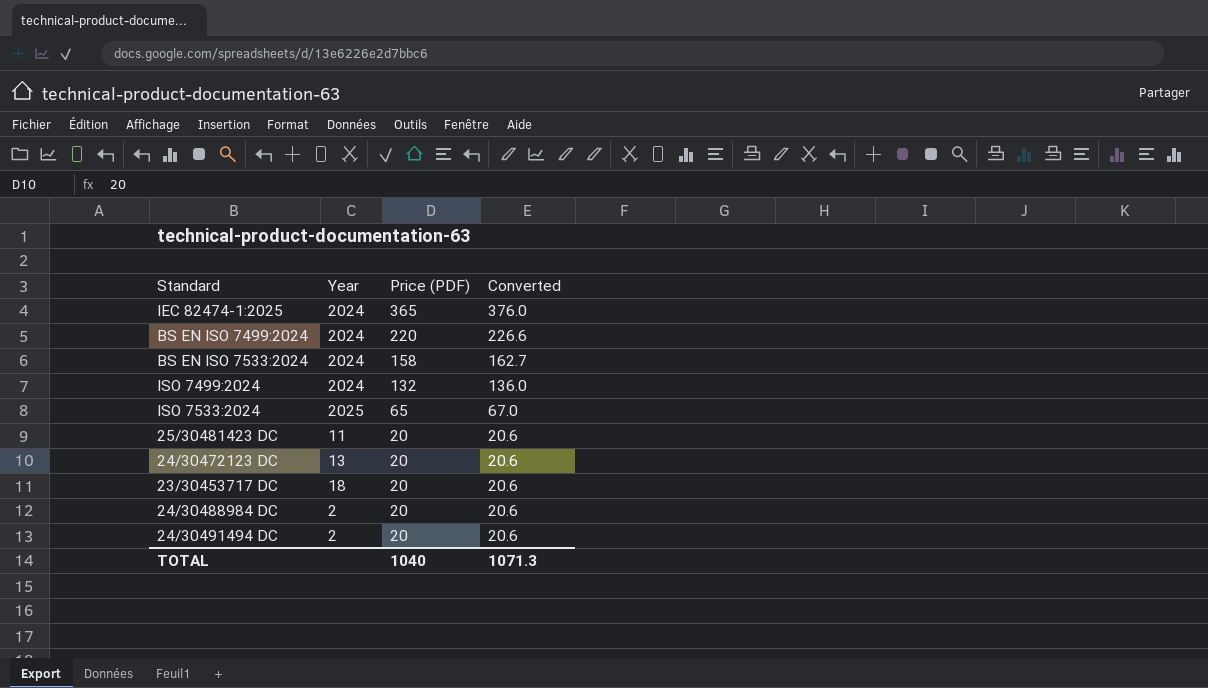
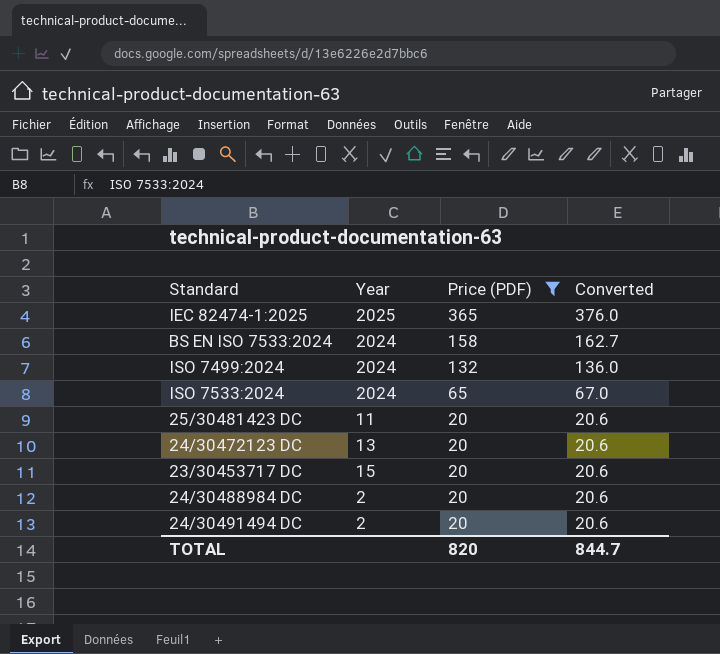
filter: none -> Price (PDF) != 220
IEC 82474-1:2025 | Year: 2024 -> 2025
ISO 7533:2024 | Year: 2025 -> 2024
23/30453717 DC | Year: 18 -> 15
TOTAL | Price (PDF): 1040 -> 820
TOTAL | Converted: 1071.3 -> 844.7

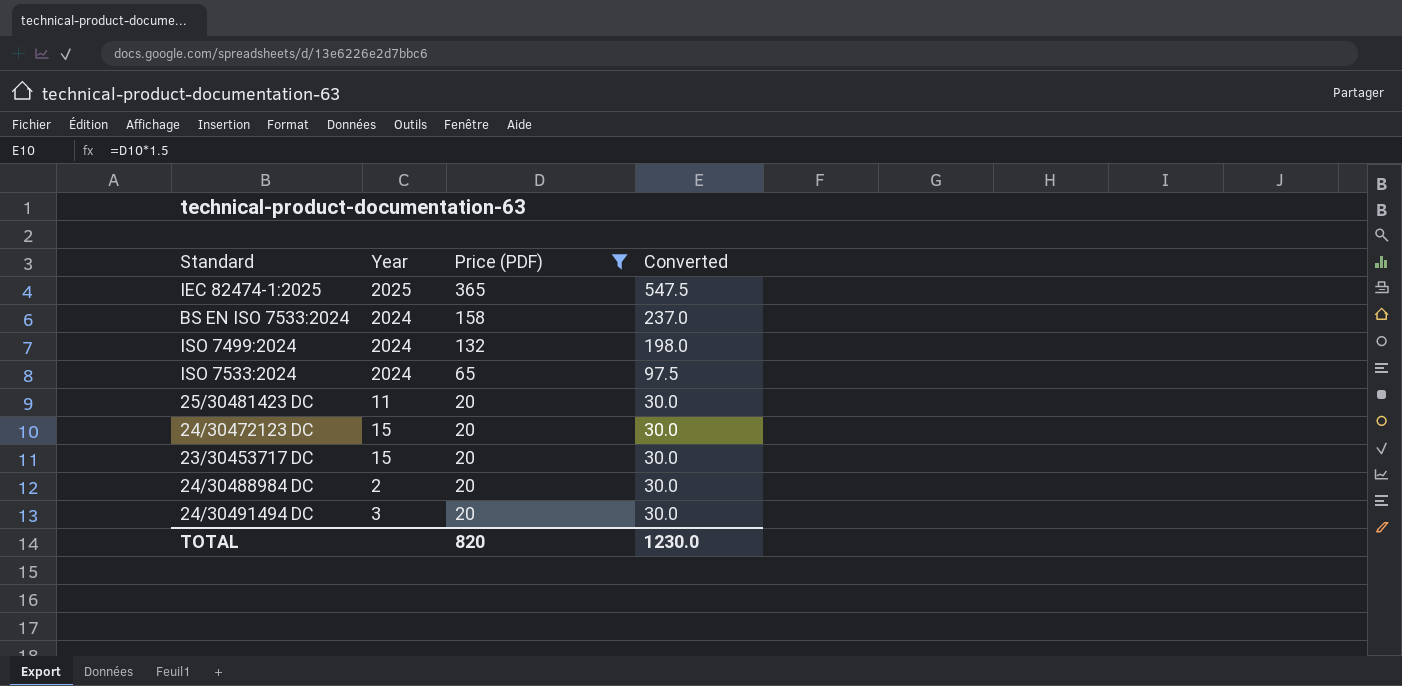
column Converted | formula: [Price (PDF)] * 1.03 -> [Price (PDF)] * 1.5
24/30472123 DC | Year: 13 -> 15
24/30491494 DC | Year: 2 -> 3
TOTAL | Converted: 844.7 -> 1230.0

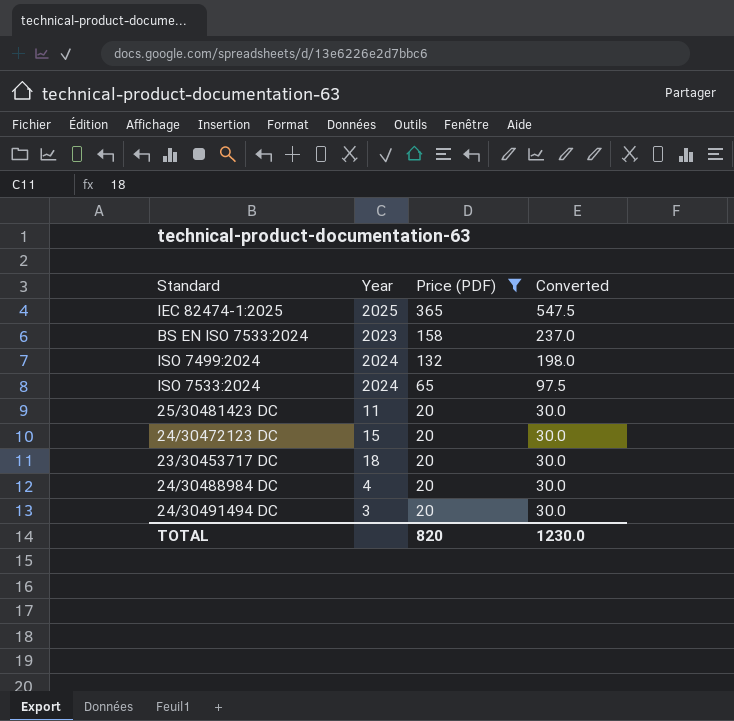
BS EN ISO 7533:2024 | Year: 2024 -> 2023
23/30453717 DC | Year: 15 -> 18
24/30488984 DC | Year: 2 -> 4

